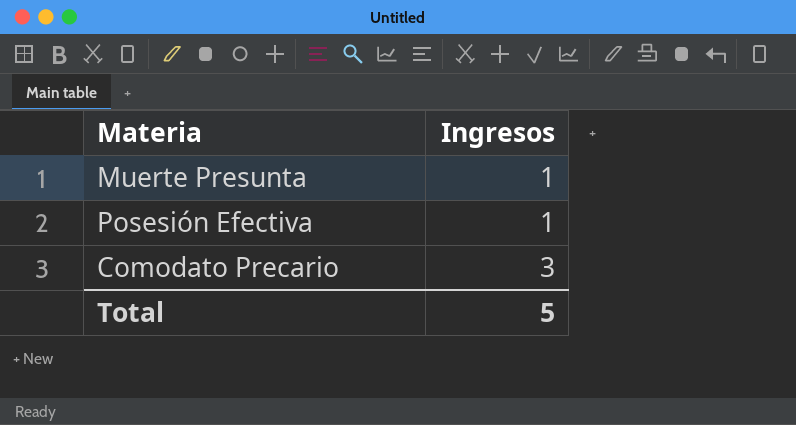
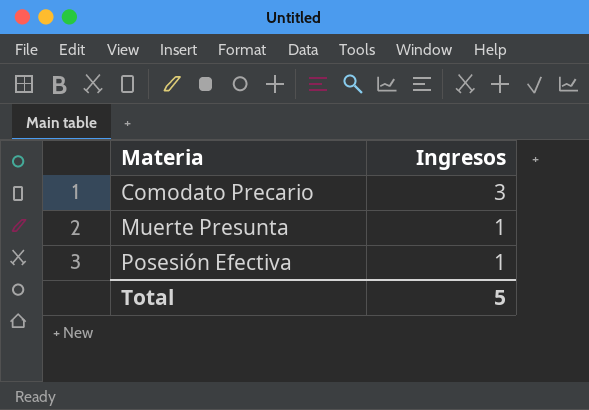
row order: Ingresos ascending -> Materia ascending

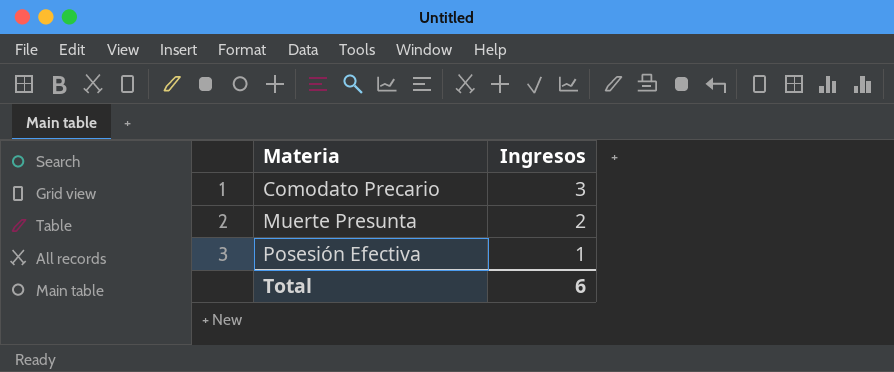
Muerte Presunta | Ingresos: 1 -> 2
Total | Ingresos: 5 -> 6

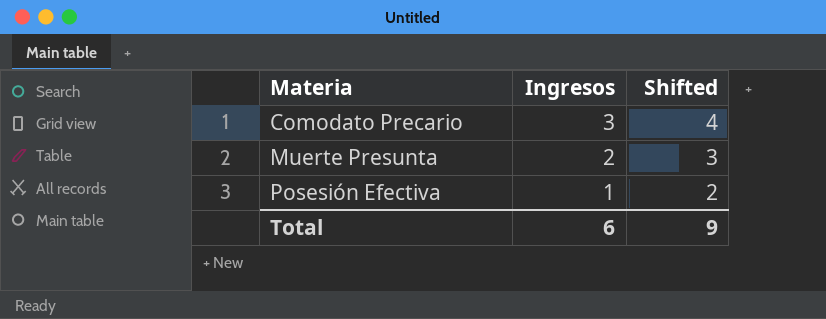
column Shifted | formula: none -> [Ingresos] + 1

